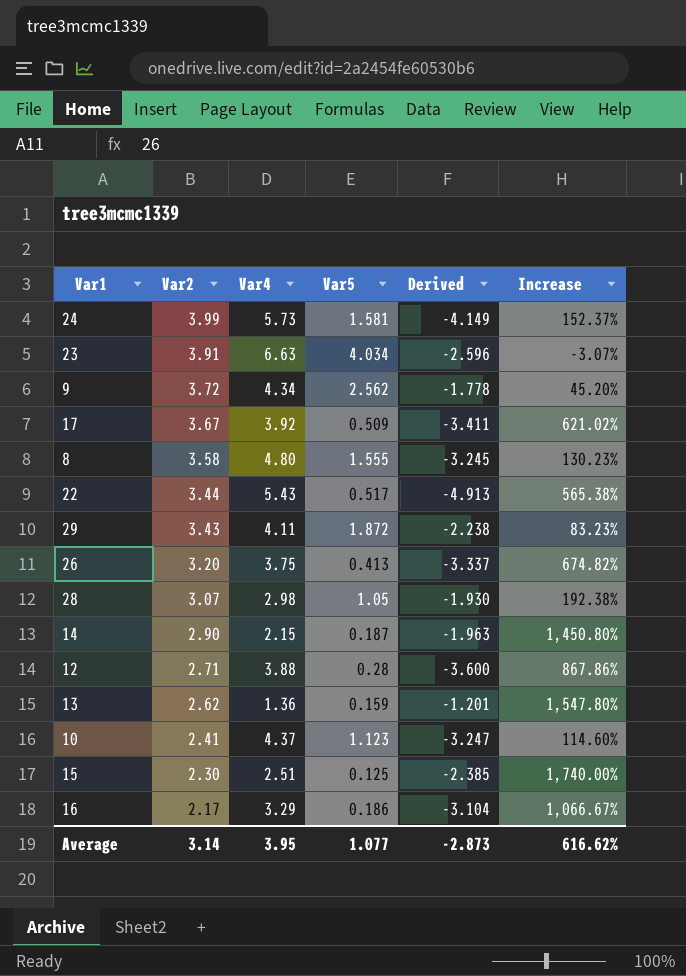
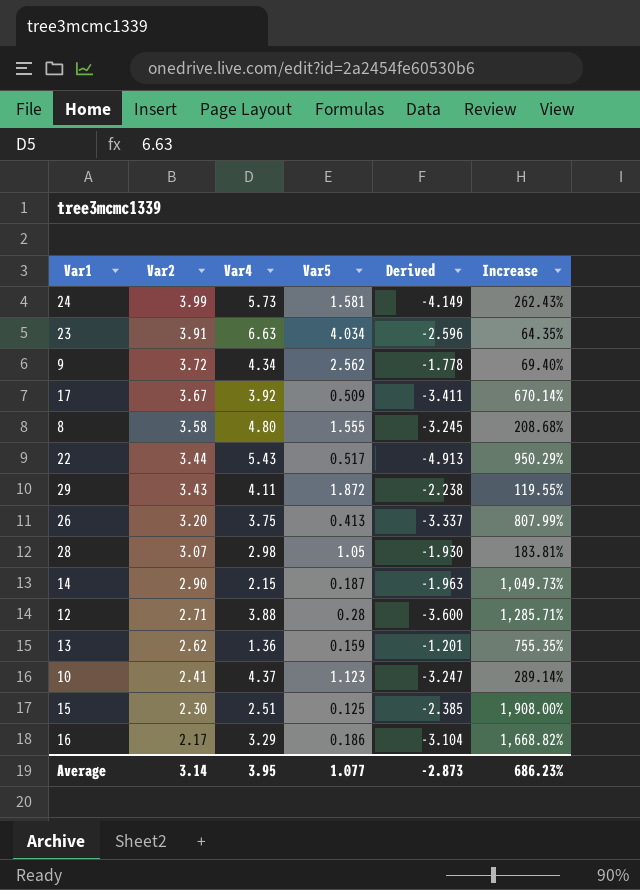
column Increase | formula: ([Var2] - [Var5]) / [Var5] -> ([Var4] - [Var5]) / [Var5]
Average | Increase: 616.62% -> 686.23%

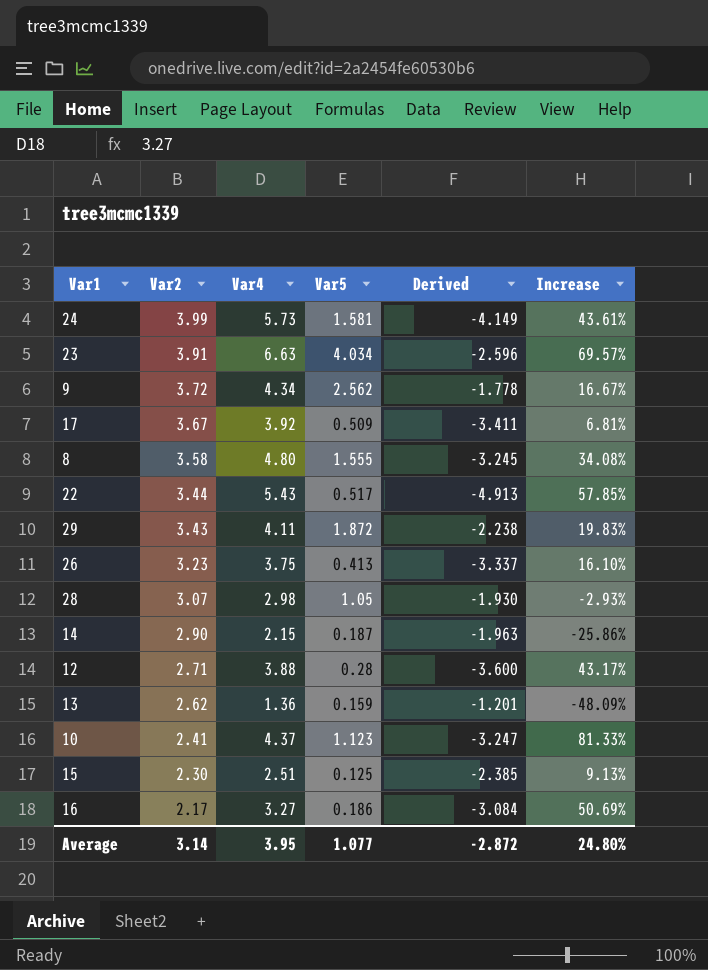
column Increase | formula: ([Var4] - [Var5]) / [Var5] -> ([Var4] - [Var2]) / [Var2]
26 | Var2: 3.20 -> 3.23
16 | Var4: 3.29 -> 3.27
16 | Derived: -3.104 -> -3.084
Average | Derived: -2.873 -> -2.872
Average | Increase: 686.23% -> 24.80%

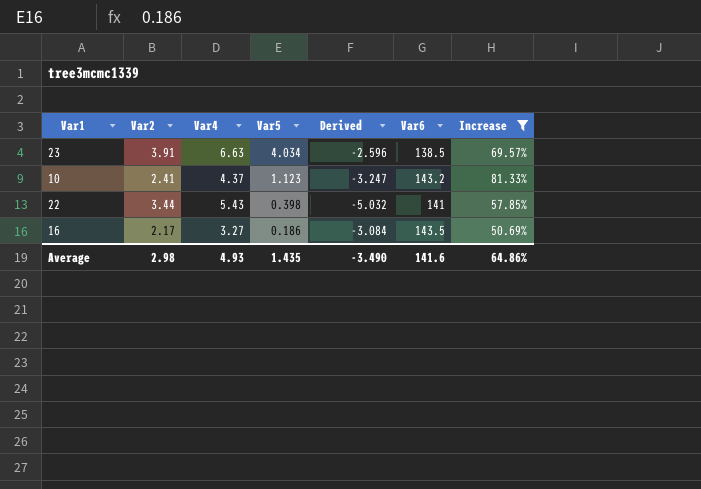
filter: none -> Increase >= 50.69%
row order: Var2 descending -> Var5 descending
column Var6 | position: none -> 6
22 | Var5: 0.517 -> 0.398
22 | Derived: -4.913 -> -5.032
Average | Var2: 3.14 -> 2.98
Average | Var4: 3.95 -> 4.93
Average | Var5: 1.077 -> 1.435
Average | Derived: -2.872 -> -3.490
Average | Increase: 24.80% -> 64.86%

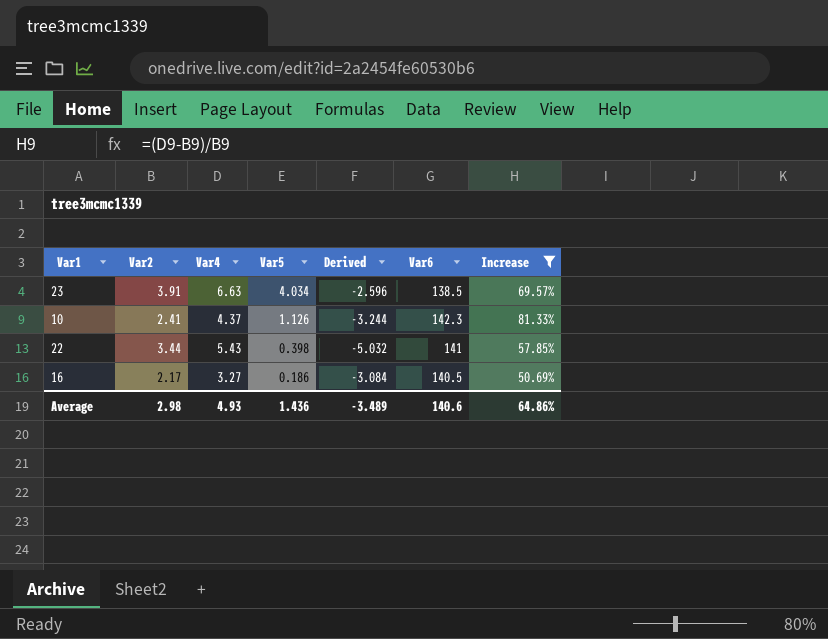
10 | Var5: 1.123 -> 1.126
10 | Derived: -3.247 -> -3.244
10 | Var6: 143.2 -> 142.3
16 | Var6: 143.5 -> 140.5
Average | Var5: 1.435 -> 1.436
Average | Derived: -3.490 -> -3.489
Average | Var6: 141.6 -> 140.6

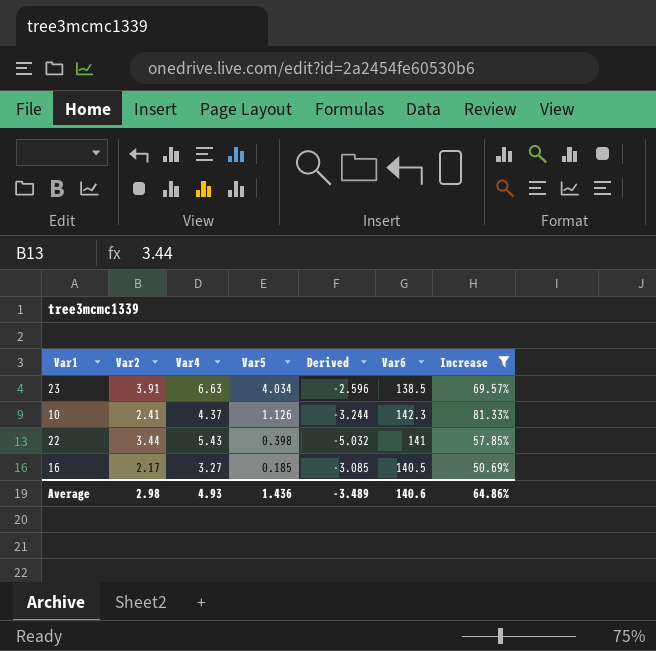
16 | Var5: 0.186 -> 0.185
16 | Derived: -3.084 -> -3.085

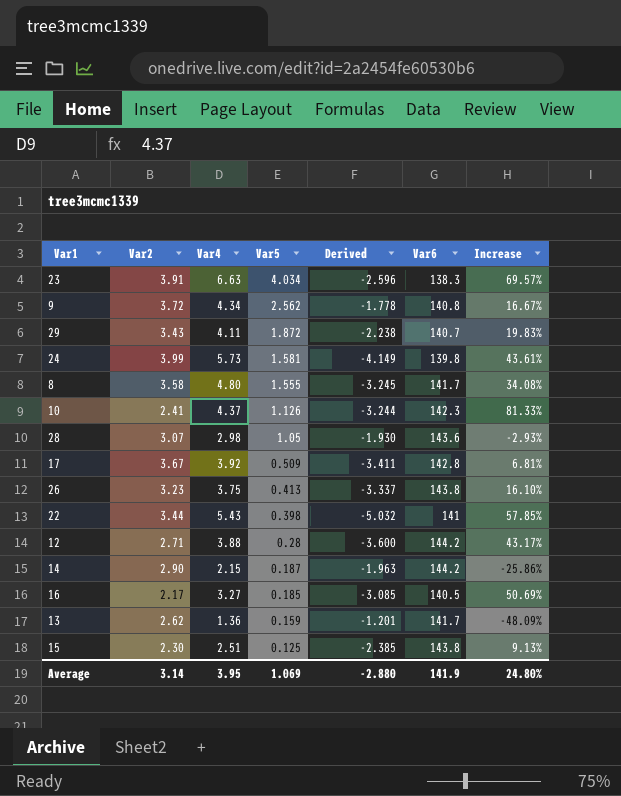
filter: Increase >= 50.69% -> none
23 | Var6: 138.5 -> 138.3
Average | Var2: 2.98 -> 3.14
Average | Var4: 4.93 -> 3.95
Average | Var5: 1.436 -> 1.069
Average | Derived: -3.489 -> -2.880
Average | Var6: 140.6 -> 141.9
Average | Increase: 64.86% -> 24.80%

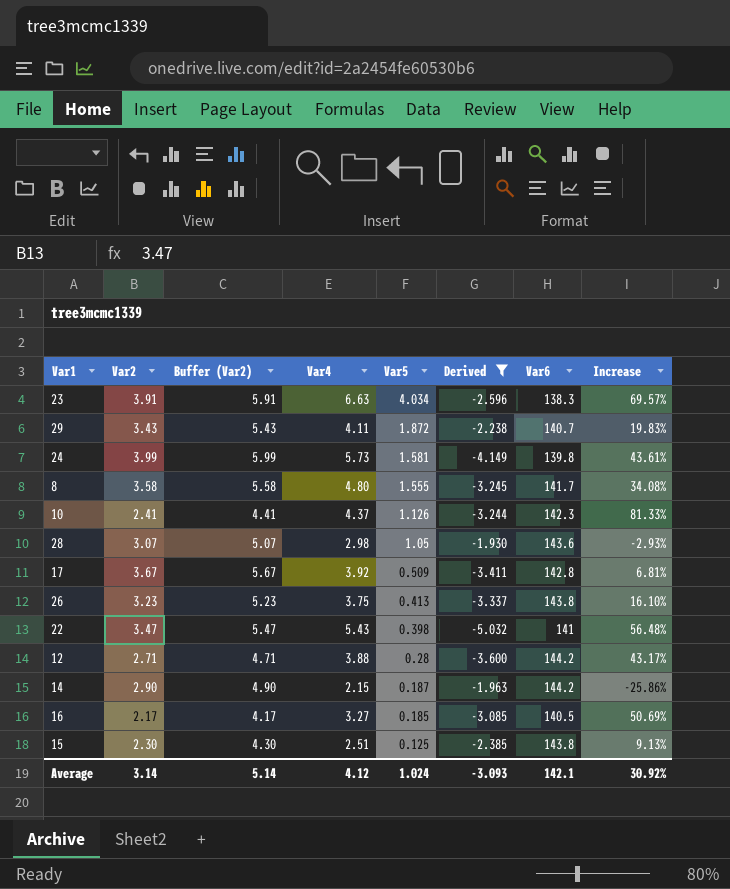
filter: none -> Derived <= -1.930
column Buffer (Var2) | formula: none -> [Var2] + 2
22 | Var2: 3.44 -> 3.47
22 | Increase: 57.85% -> 56.48%
Average | Var4: 3.95 -> 4.12
Average | Var5: 1.069 -> 1.024
Average | Derived: -2.880 -> -3.093
Average | Var6: 141.9 -> 142.1
Average | Increase: 24.80% -> 30.92%

